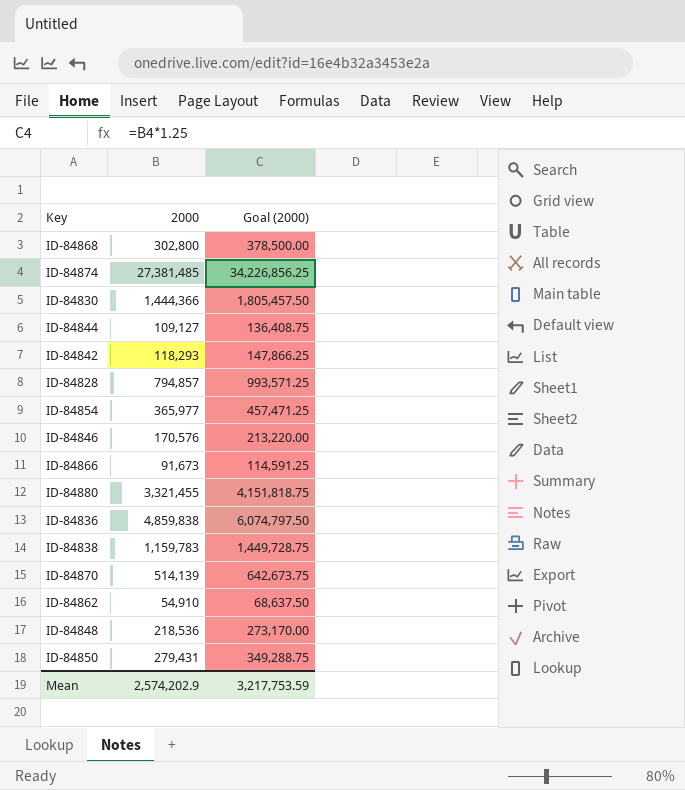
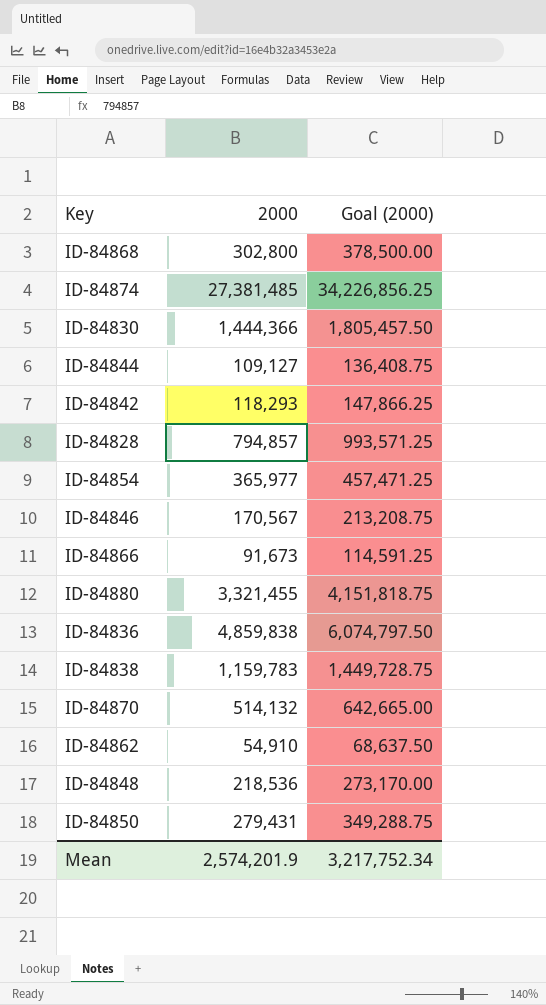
ID-84846 | 2000: 170,576 -> 170,567
ID-84846 | Goal (2000): 213,220.00 -> 213,208.75
ID-84870 | 2000: 514,139 -> 514,132
ID-84870 | Goal (2000): 642,673.75 -> 642,665.00
Mean | 2000: 2,574,202.9 -> 2,574,201.9
Mean | Goal (2000): 3,217,753.59 -> 3,217,752.34

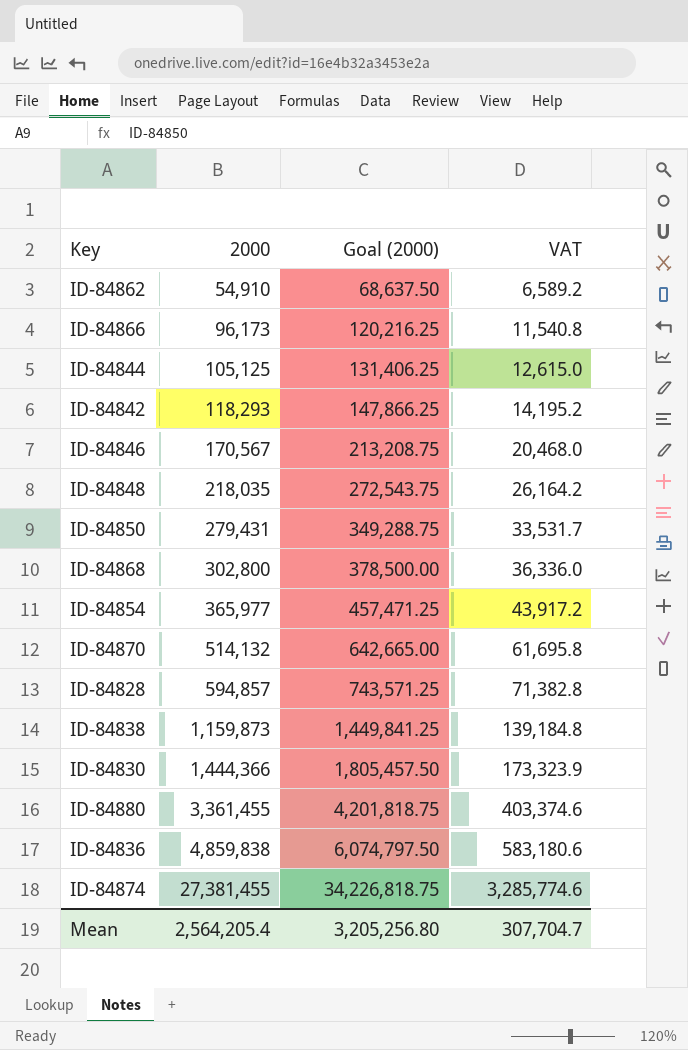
row order: none -> 2000 ascending
column VAT | formula: none -> [2000] * 0.12
ID-84866 | 2000: 91,673 -> 96,173
ID-84866 | Goal (2000): 114,591.25 -> 120,216.25
ID-84844 | 2000: 109,127 -> 105,125
ID-84844 | Goal (2000): 136,408.75 -> 131,406.25
ID-84848 | 2000: 218,536 -> 218,035
ID-84848 | Goal (2000): 273,170.00 -> 272,543.75
ID-84828 | 2000: 794,857 -> 594,857
ID-84828 | Goal (2000): 993,571.25 -> 743,571.25
ID-84838 | 2000: 1,159,783 -> 1,159,873
ID-84838 | Goal (2000): 1,449,728.75 -> 1,449,841.25
ID-84880 | 2000: 3,321,455 -> 3,361,455
ID-84880 | Goal (2000): 4,151,818.75 -> 4,201,818.75
ID-84874 | 2000: 27,381,485 -> 27,381,455
ID-84874 | Goal (2000): 34,226,856.25 -> 34,226,818.75
Mean | 2000: 2,574,201.9 -> 2,564,205.4
Mean | Goal (2000): 3,217,752.34 -> 3,205,256.80

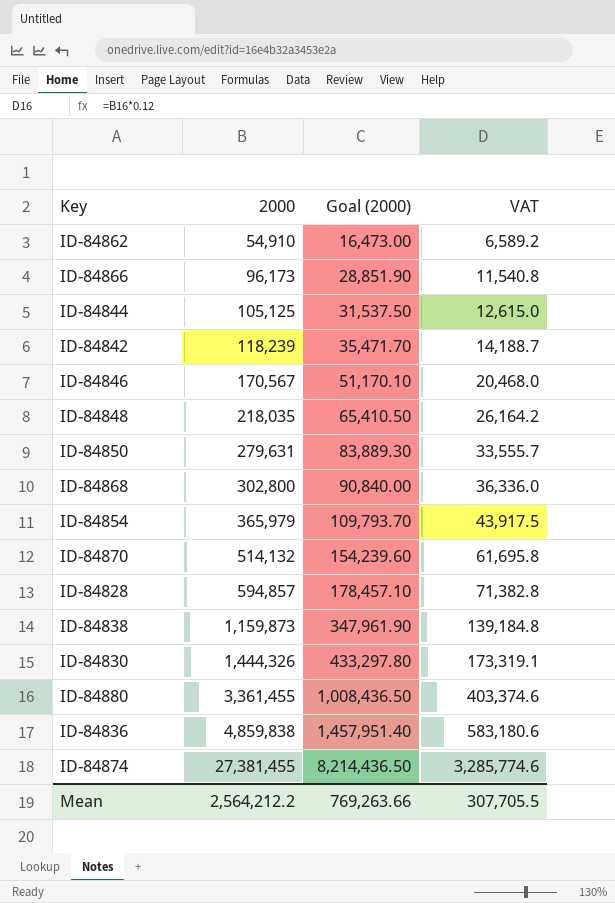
column Goal (2000) | formula: [2000] * 1.25 -> [2000] * 0.3
ID-84842 | 2000: 118,293 -> 118,239
ID-84842 | VAT: 14,195.2 -> 14,188.7
ID-84850 | 2000: 279,431 -> 279,631
ID-84850 | VAT: 33,531.7 -> 33,555.7
ID-84854 | 2000: 365,977 -> 365,979
ID-84854 | VAT: 43,917.2 -> 43,917.5
ID-84830 | 2000: 1,444,366 -> 1,444,326
ID-84830 | VAT: 173,323.9 -> 173,319.1
Mean | 2000: 2,564,205.4 -> 2,564,212.2
Mean | Goal (2000): 3,205,256.80 -> 769,263.66
Mean | VAT: 307,704.7 -> 307,705.5

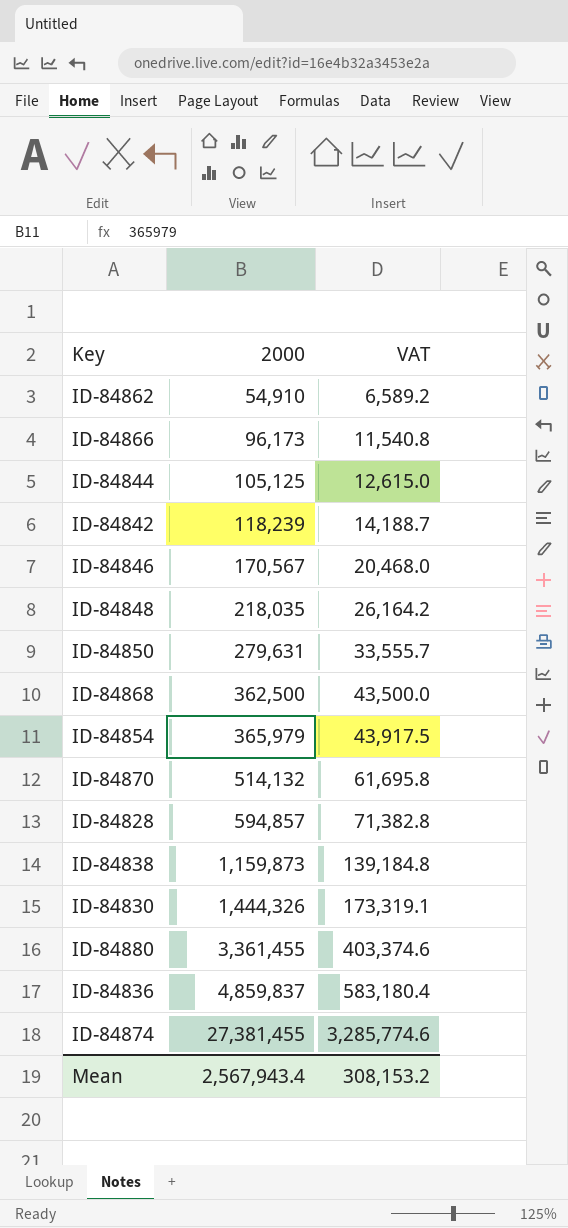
column Goal (2000) | formula: [2000] * 0.3 -> none
ID-84868 | 2000: 302,800 -> 362,500
ID-84868 | VAT: 36,336.0 -> 43,500.0
ID-84836 | 2000: 4,859,838 -> 4,859,837
ID-84836 | VAT: 583,180.6 -> 583,180.4
Mean | 2000: 2,564,212.2 -> 2,567,943.4
Mean | VAT: 307,705.5 -> 308,153.2

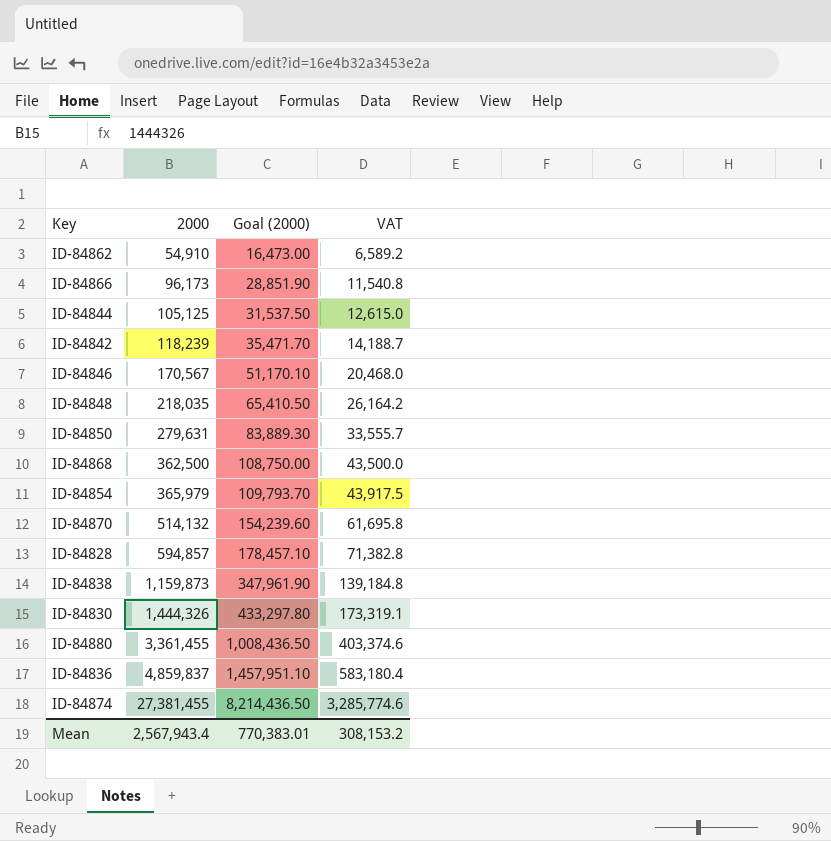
column Goal (2000) | formula: none -> [2000] * 0.3

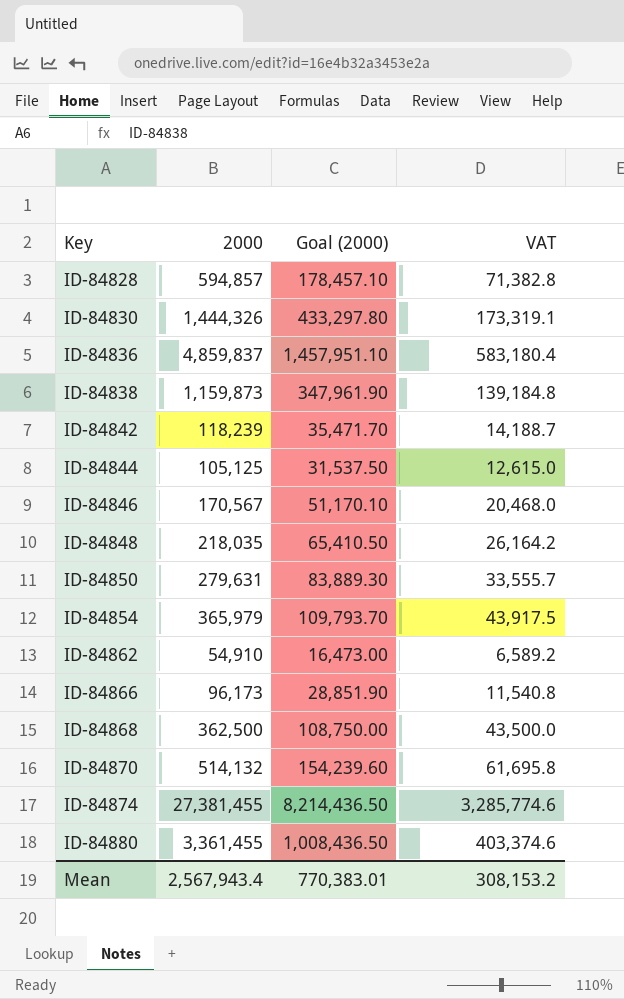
row order: 2000 ascending -> Key ascending

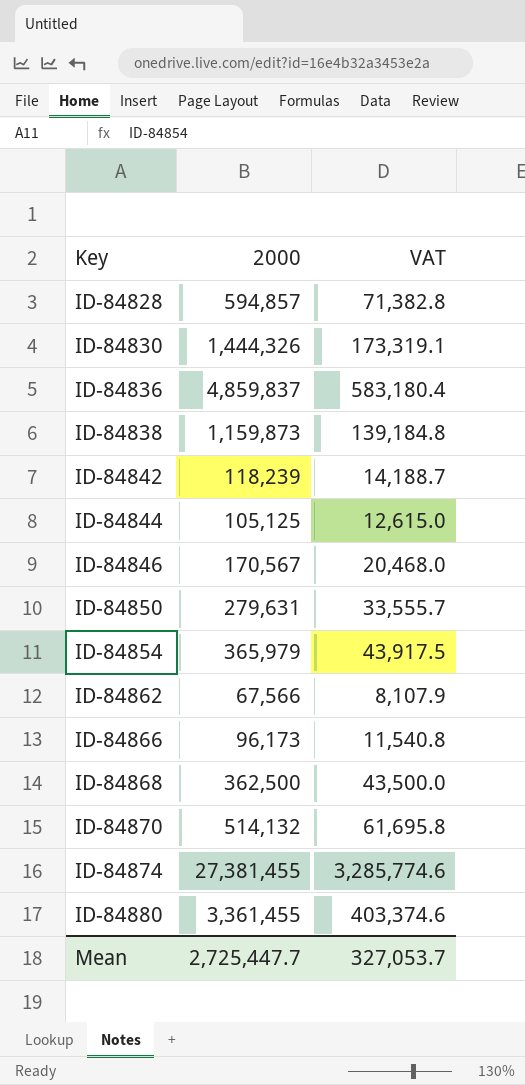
column Goal (2000) | formula: [2000] * 0.3 -> none
row ID-84848: 218,035 | 65,410.50 | 26,164.2 -> none
ID-84862 | 2000: 54,910 -> 67,566
ID-84862 | VAT: 6,589.2 -> 8,107.9
Mean | 2000: 2,567,943.4 -> 2,725,447.7
Mean | VAT: 308,153.2 -> 327,053.7

